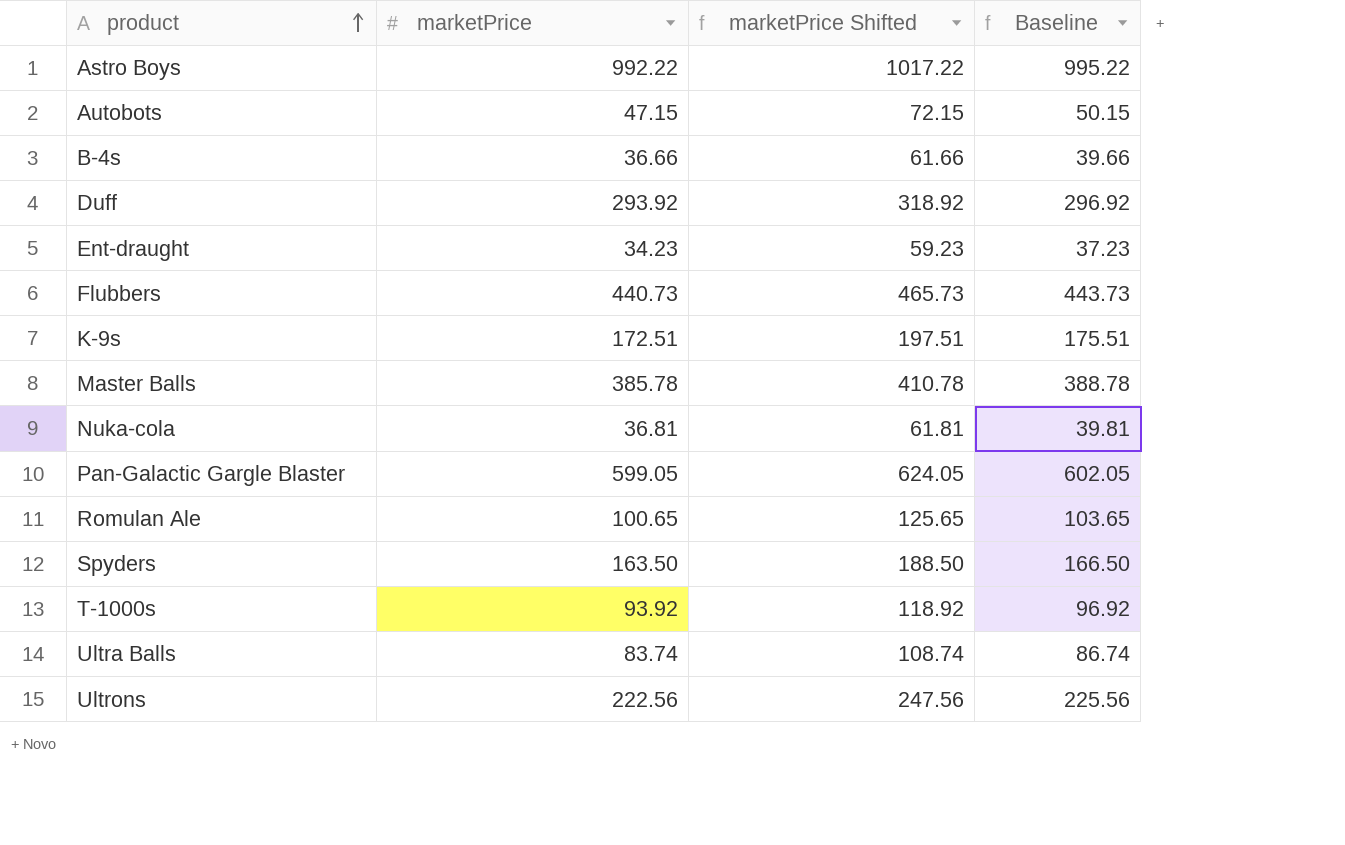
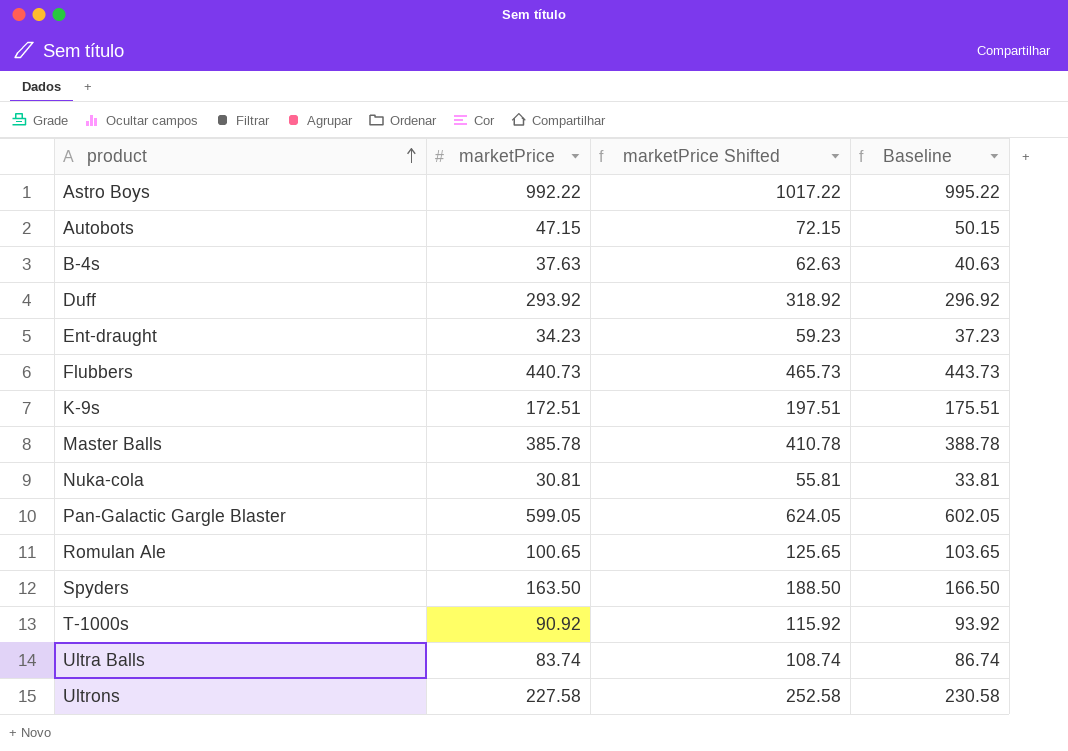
B-4s | marketPrice: 36.66 -> 37.63
B-4s | marketPrice Shifted: 61.66 -> 62.63
B-4s | Baseline: 39.66 -> 40.63
Nuka-cola | marketPrice: 36.81 -> 30.81
Nuka-cola | marketPrice Shifted: 61.81 -> 55.81
Nuka-cola | Baseline: 39.81 -> 33.81
T-1000s | marketPrice: 93.92 -> 90.92
T-1000s | marketPrice Shifted: 118.92 -> 115.92
T-1000s | Baseline: 96.92 -> 93.92
Ultrons | marketPrice: 222.56 -> 227.58
Ultrons | marketPrice Shifted: 247.56 -> 252.58
Ultrons | Baseline: 225.56 -> 230.58

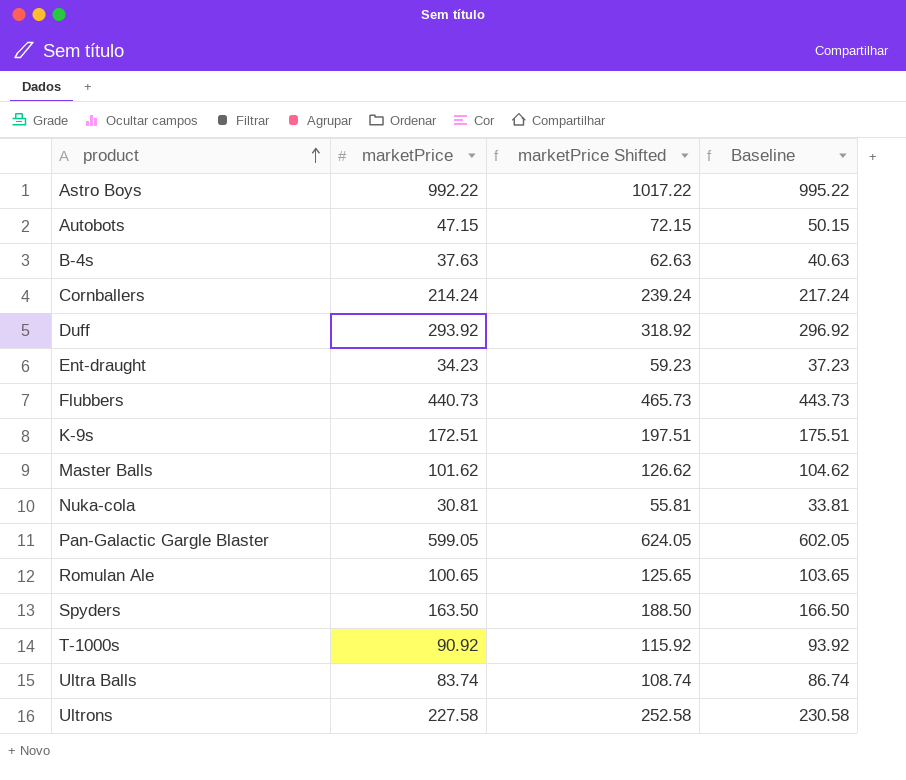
row Cornballers: none -> 214.24 | 239.24 | 217.24
Master Balls | marketPrice: 385.78 -> 101.62
Master Balls | marketPrice Shifted: 410.78 -> 126.62
Master Balls | Baseline: 388.78 -> 104.62

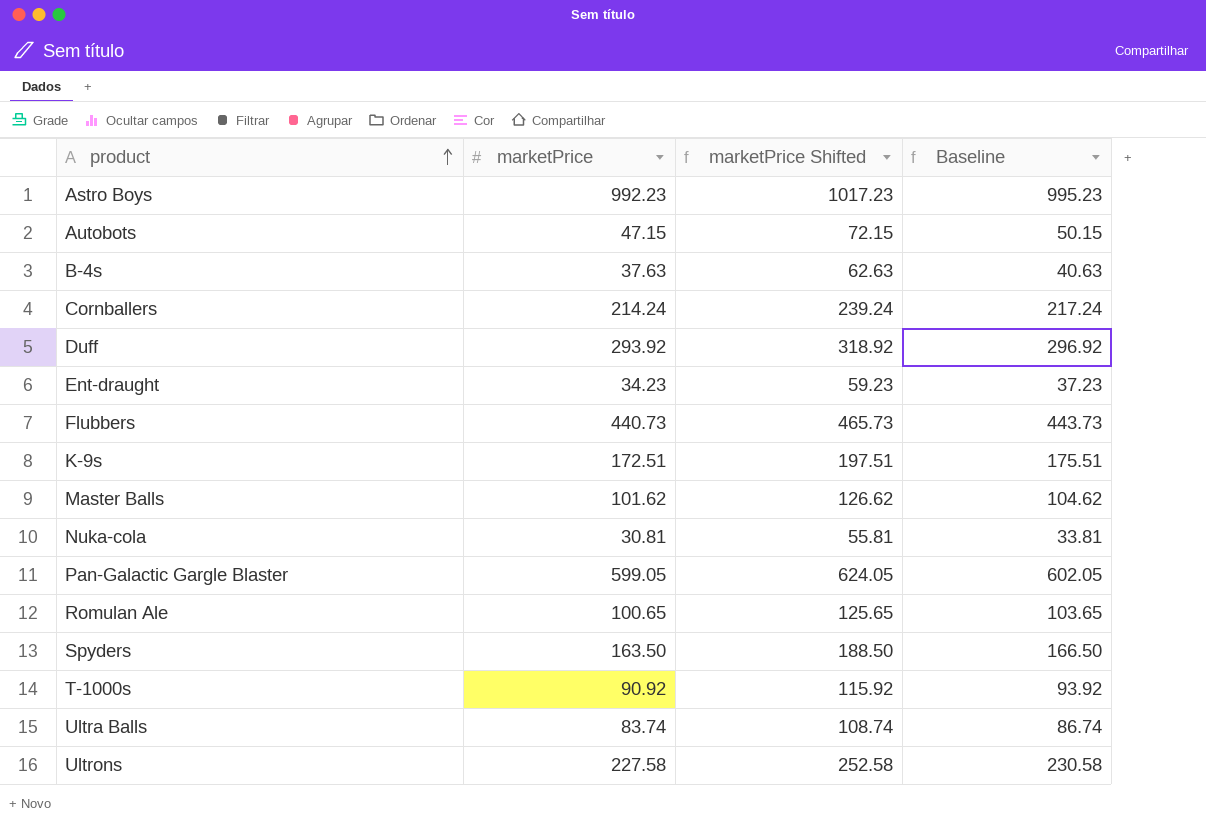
Astro Boys | marketPrice: 992.22 -> 992.23
Astro Boys | marketPrice Shifted: 1017.22 -> 1017.23
Astro Boys | Baseline: 995.22 -> 995.23

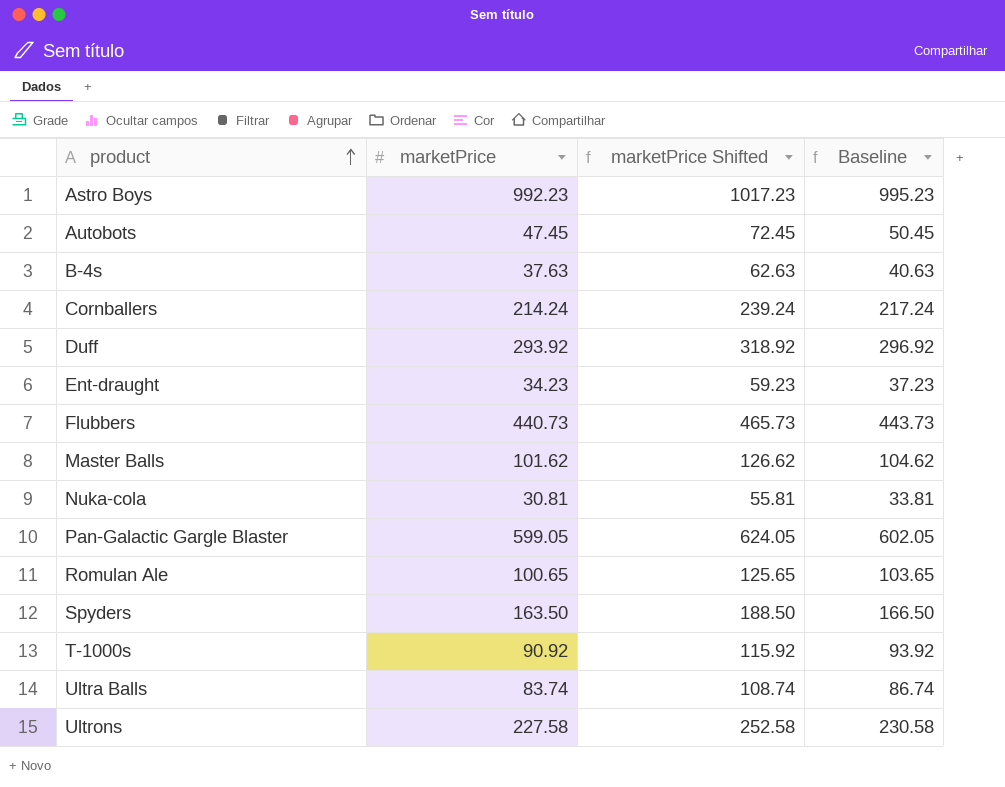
row K-9s: 172.51 | 197.51 | 175.51 -> none
Autobots | marketPrice: 47.15 -> 47.45
Autobots | marketPrice Shifted: 72.15 -> 72.45
Autobots | Baseline: 50.15 -> 50.45

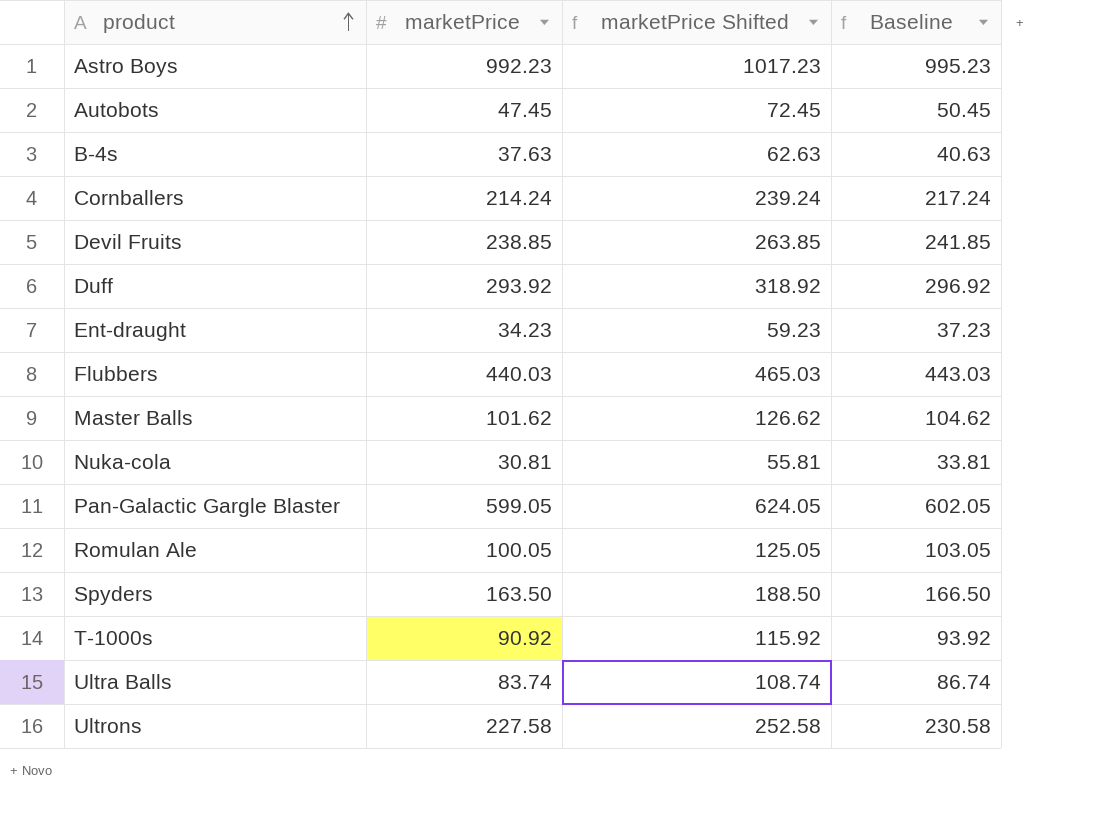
row Devil Fruits: none -> 238.85 | 263.85 | 241.85
Flubbers | marketPrice: 440.73 -> 440.03
Flubbers | marketPrice Shifted: 465.73 -> 465.03
Flubbers | Baseline: 443.73 -> 443.03
Romulan Ale | marketPrice: 100.65 -> 100.05
Romulan Ale | marketPrice Shifted: 125.65 -> 125.05
Romulan Ale | Baseline: 103.65 -> 103.05

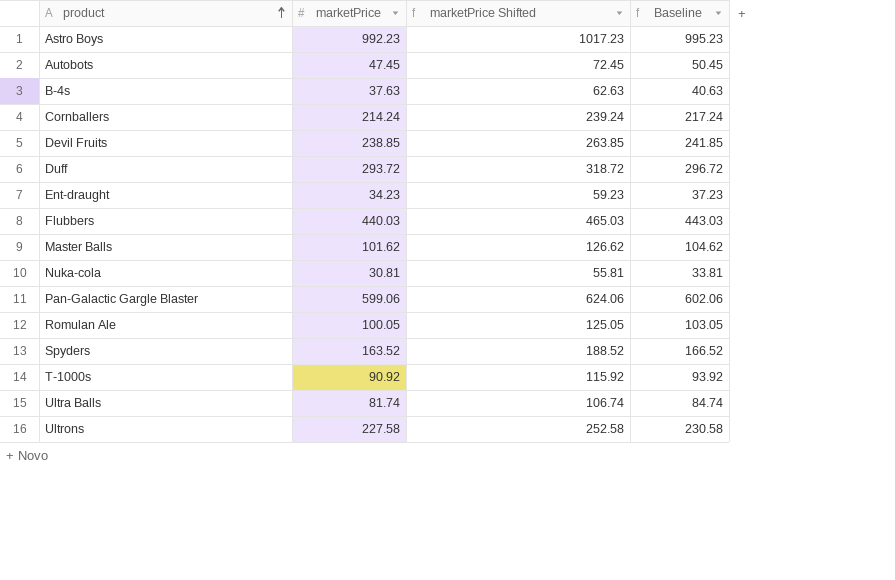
Duff | marketPrice: 293.92 -> 293.72
Duff | marketPrice Shifted: 318.92 -> 318.72
Duff | Baseline: 296.92 -> 296.72
Pan-Galactic Gargle Blaster | marketPrice: 599.05 -> 599.06
Pan-Galactic Gargle Blaster | marketPrice Shifted: 624.05 -> 624.06
Pan-Galactic Gargle Blaster | Baseline: 602.05 -> 602.06
Spyders | marketPrice: 163.50 -> 163.52
Spyders | marketPrice Shifted: 188.50 -> 188.52
Spyders | Baseline: 166.50 -> 166.52
Ultra Balls | marketPrice: 83.74 -> 81.74
Ultra Balls | marketPrice Shifted: 108.74 -> 106.74
Ultra Balls | Baseline: 86.74 -> 84.74

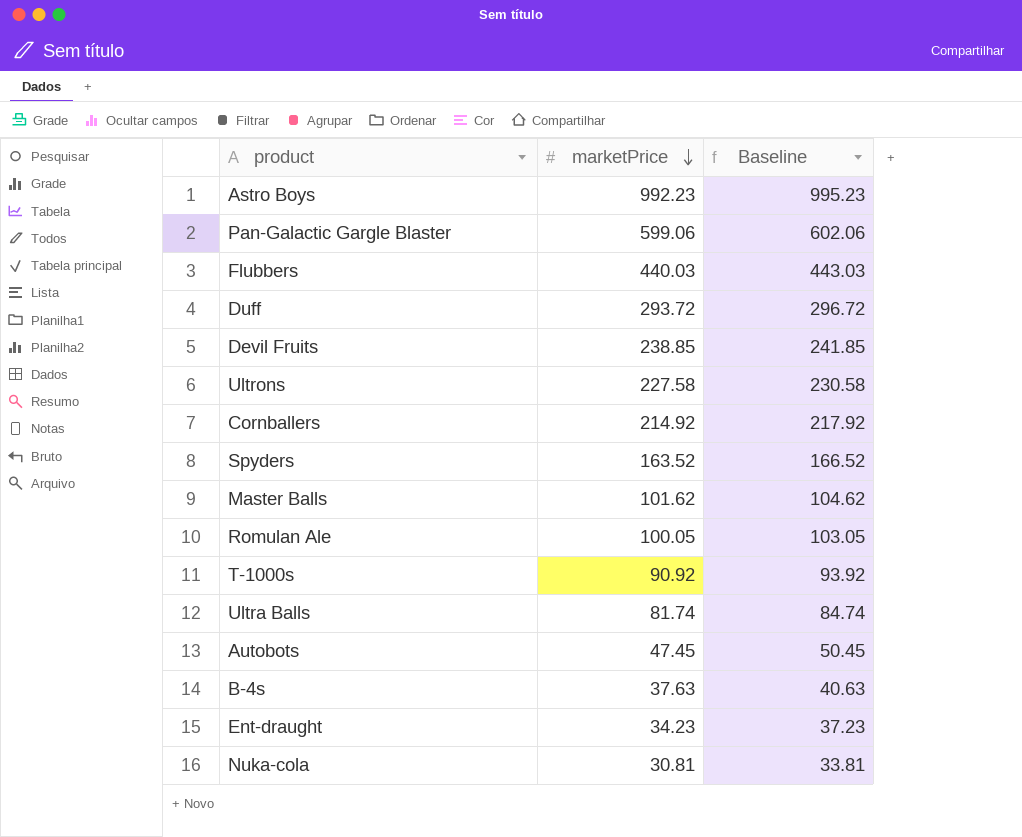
row order: product ascending -> marketPrice descending
column marketPrice Shifted | formula: [marketPrice] + 25 -> none
Cornballers | marketPrice: 214.24 -> 214.92
Cornballers | Baseline: 217.24 -> 217.92

